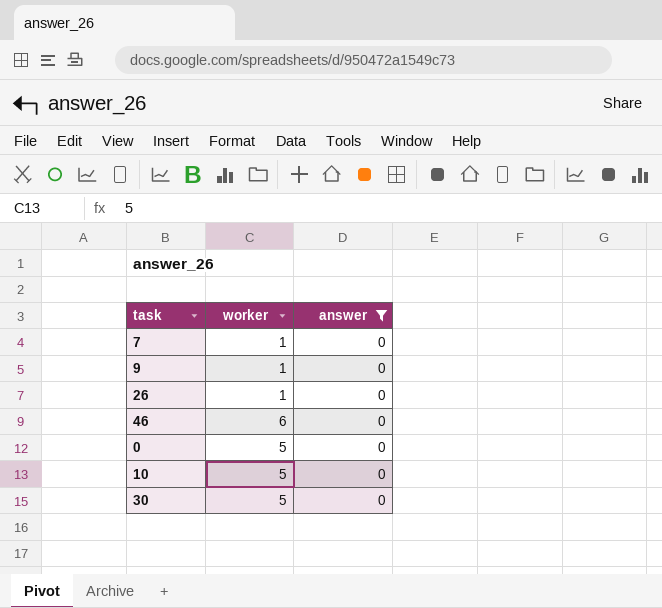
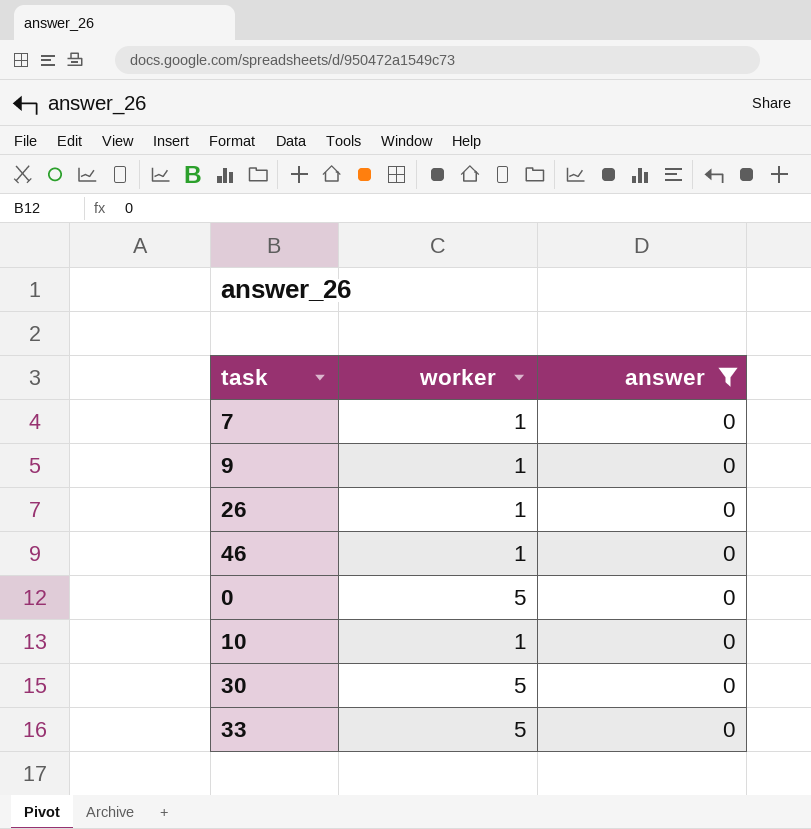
46 | worker: 6 -> 1
10 | worker: 5 -> 1
row 33: none -> 5 | 0

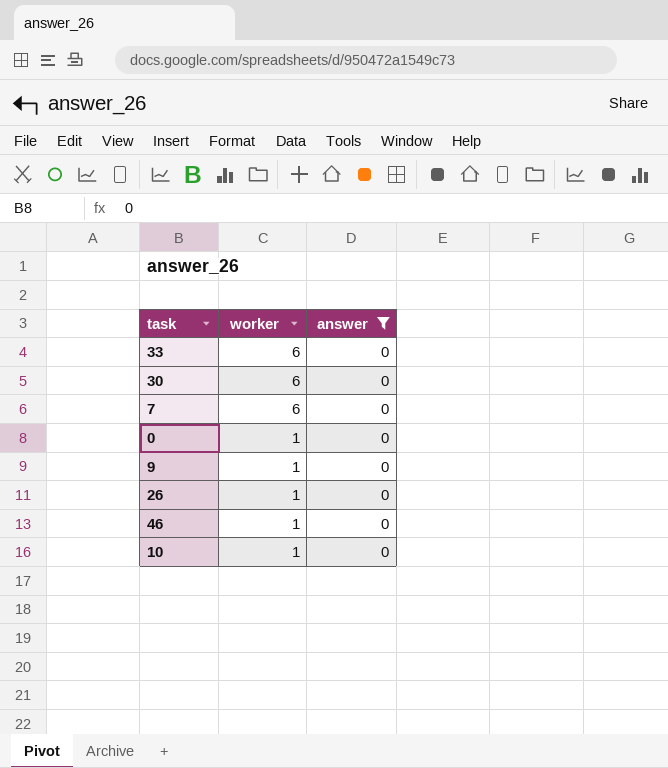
row order: none -> worker descending
33 | worker: 5 -> 6
30 | worker: 5 -> 6
7 | worker: 1 -> 6
0 | worker: 5 -> 1

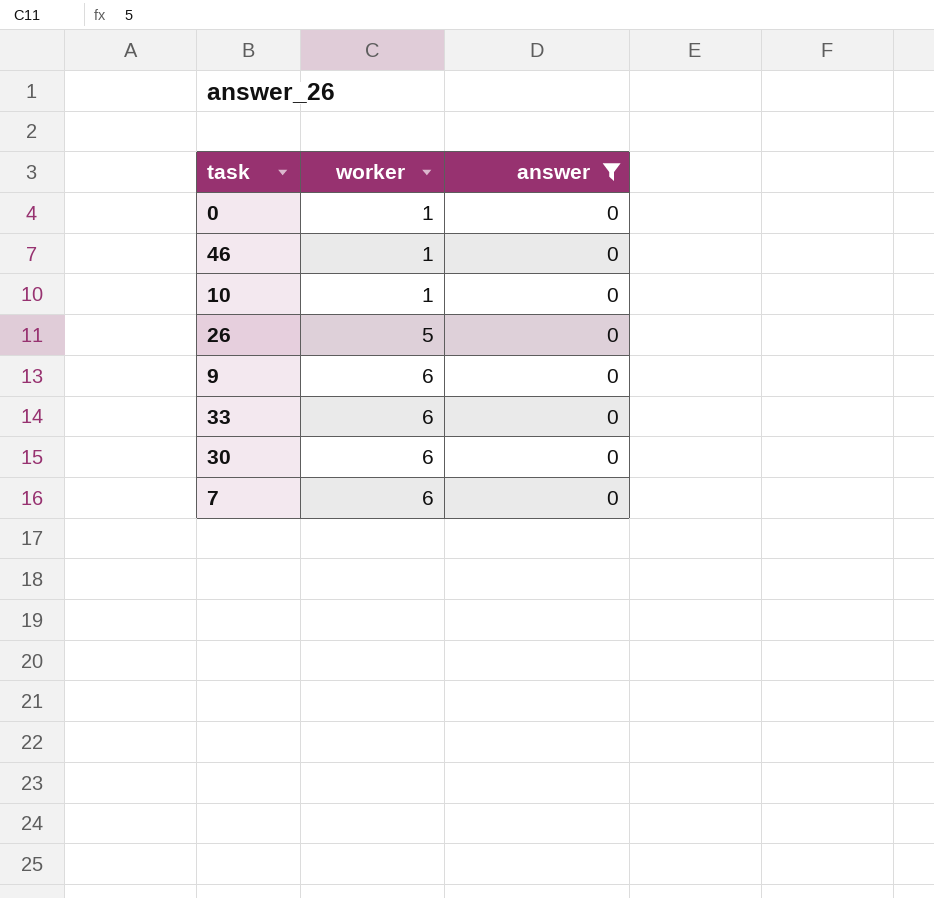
row order: worker descending -> worker ascending
26 | worker: 1 -> 5
9 | worker: 1 -> 6

